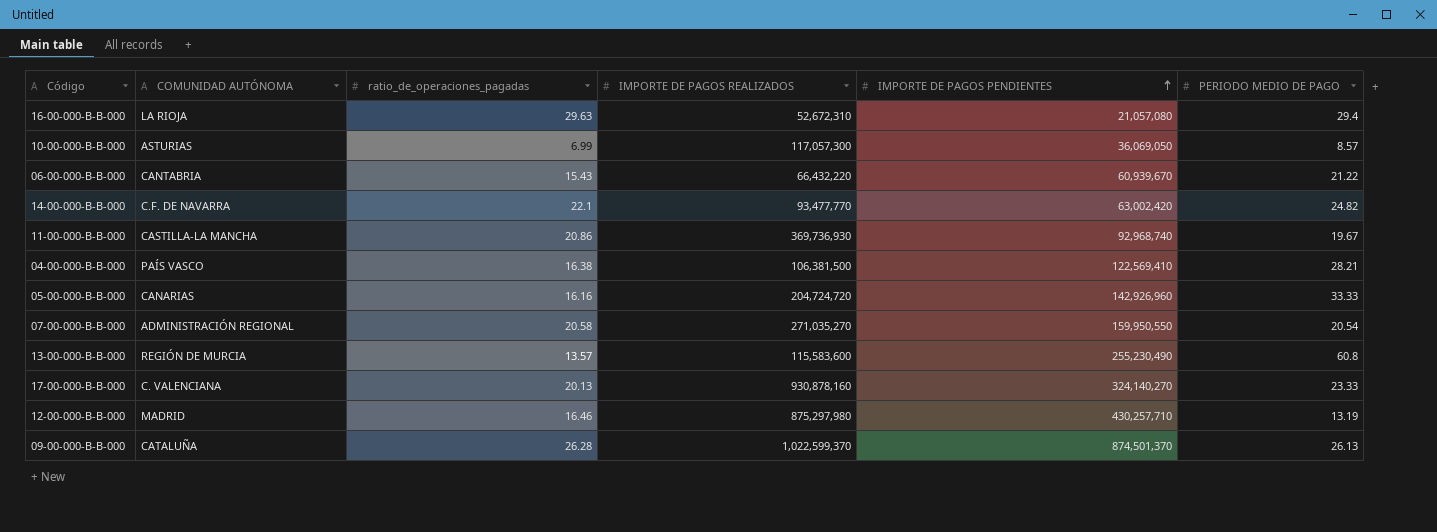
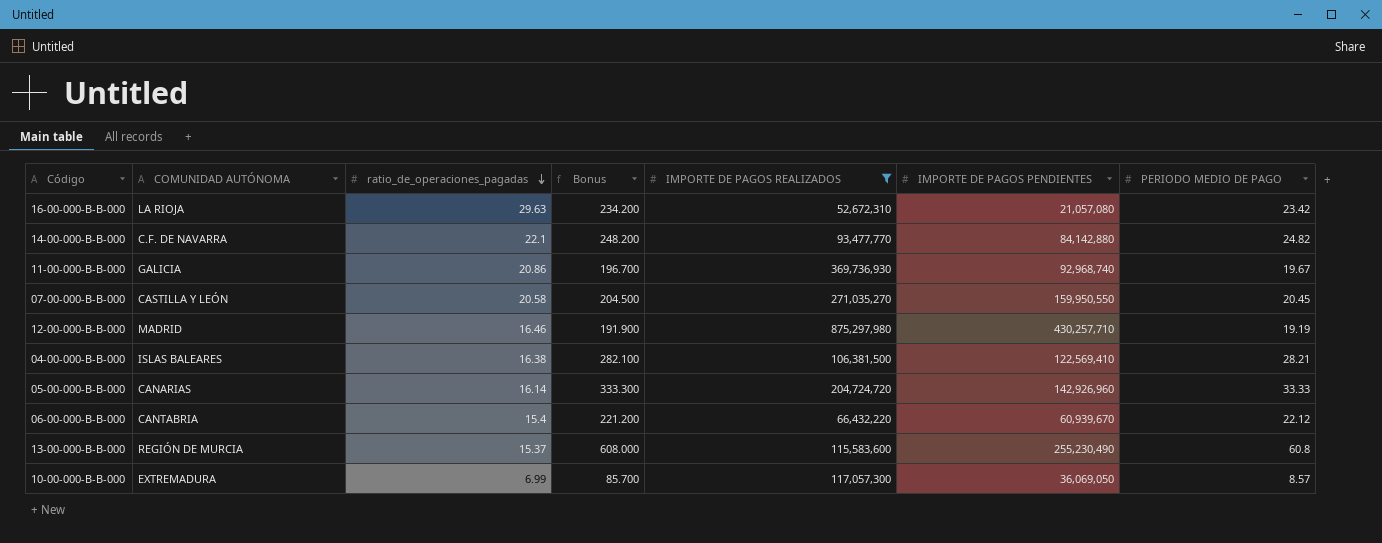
filter: none -> IMPORTE DE PAGOS REALIZADOS <= 875,297,980
row order: IMPORTE DE PAGOS PENDIENTES ascending -> ratio_de_operaciones_pagadas descending
column Bonus | formula: none -> [PERIODO MEDIO DE PAGO] * 10
16-00-000-B-B-000 | PERIODO MEDIO DE PAGO: 29.4 -> 23.42
14-00-000-B-B-000 | IMPORTE DE PAGOS PENDIENTES: 63,002,420 -> 84,142,880
11-00-000-B-B-000 | COMUNIDAD AUTÓNOMA: CASTILLA-LA MANCHA -> GALICIA
07-00-000-B-B-000 | COMUNIDAD AUTÓNOMA: ADMINISTRACIÓN REGIONAL -> CASTILLA Y LEÓN
07-00-000-B-B-000 | PERIODO MEDIO DE PAGO: 20.54 -> 20.45
12-00-000-B-B-000 | PERIODO MEDIO DE PAGO: 13.19 -> 19.19
04-00-000-B-B-000 | COMUNIDAD AUTÓNOMA: PAÍS VASCO -> ISLAS BALEARES
05-00-000-B-B-000 | ratio_de_operaciones_pagadas: 16.16 -> 16.14
06-00-000-B-B-000 | ratio_de_operaciones_pagadas: 15.43 -> 15.4
06-00-000-B-B-000 | PERIODO MEDIO DE PAGO: 21.22 -> 22.12
13-00-000-B-B-000 | ratio_de_operaciones_pagadas: 13.57 -> 15.37
10-00-000-B-B-000 | COMUNIDAD AUTÓNOMA: ASTURIAS -> EXTREMADURA

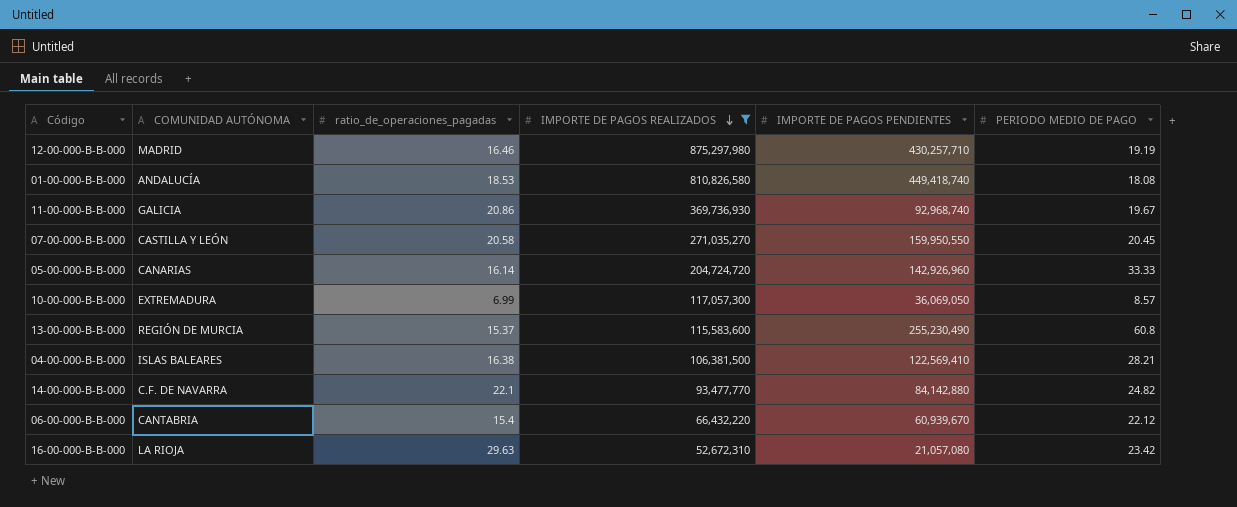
row order: ratio_de_operaciones_pagadas descending -> IMPORTE DE PAGOS REALIZADOS descending
column Bonus | formula: [PERIODO MEDIO DE PAGO] * 10 -> none
row 01-00-000-B-B-000: none -> ANDALUCÍA | 18.53 | 810,826,580 | 449,418,740 | 18.08

